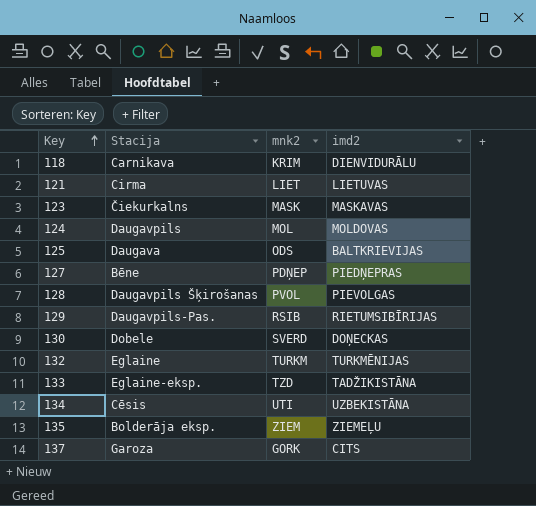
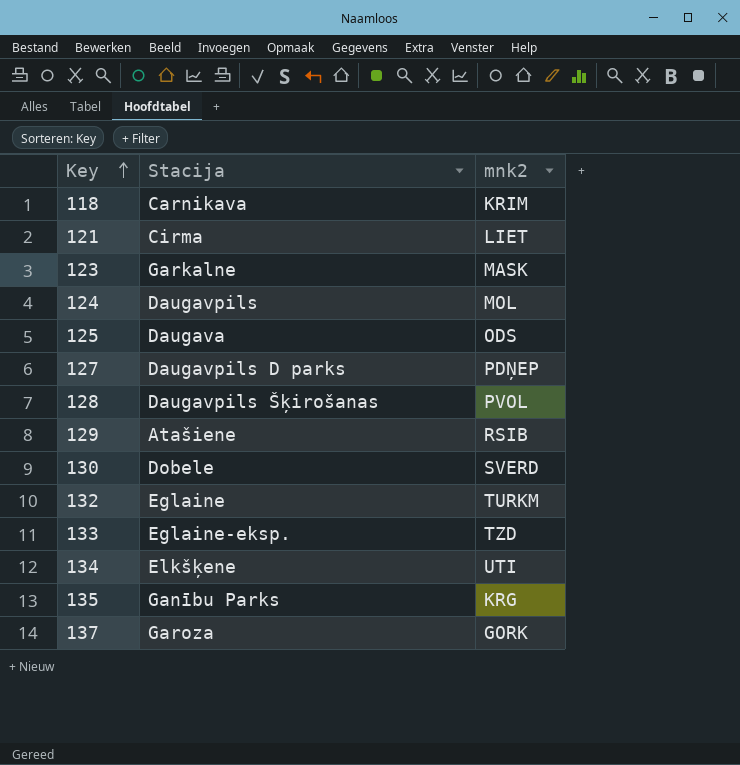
column imd2 | position: 4 -> none
123 | Stacija: Čiekurkalns -> Garkalne
127 | Stacija: Bēne -> Daugavpils D parks
129 | Stacija: Daugavpils-Pas. -> Atašiene
134 | Stacija: Cēsis -> Elkšķene
135 | Stacija: Bolderāja eksp. -> Ganību Parks
135 | mnk2: ZIEM -> KRG

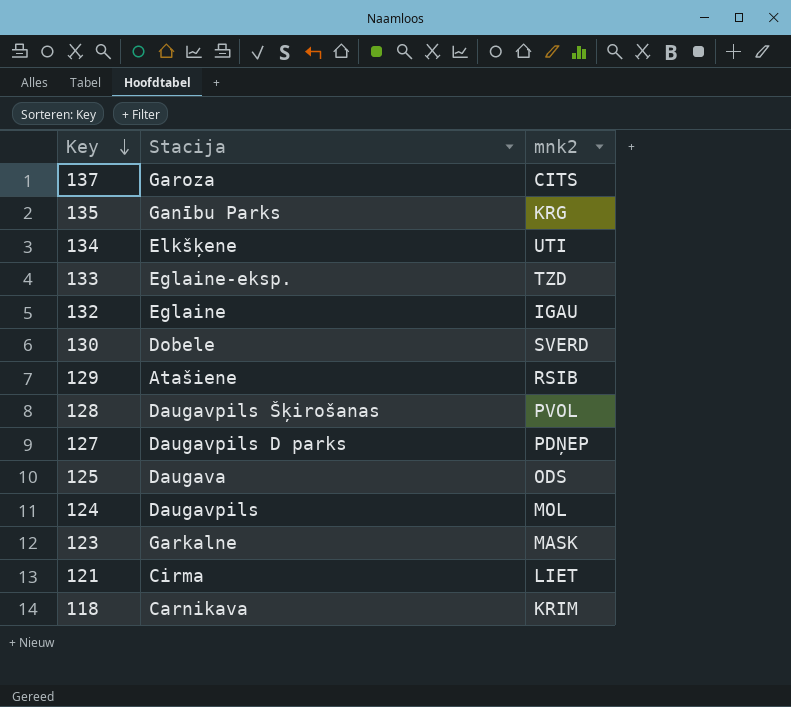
row order: Key ascending -> Key descending
137 | mnk2: GORK -> CITS
132 | mnk2: TURKM -> IGAU

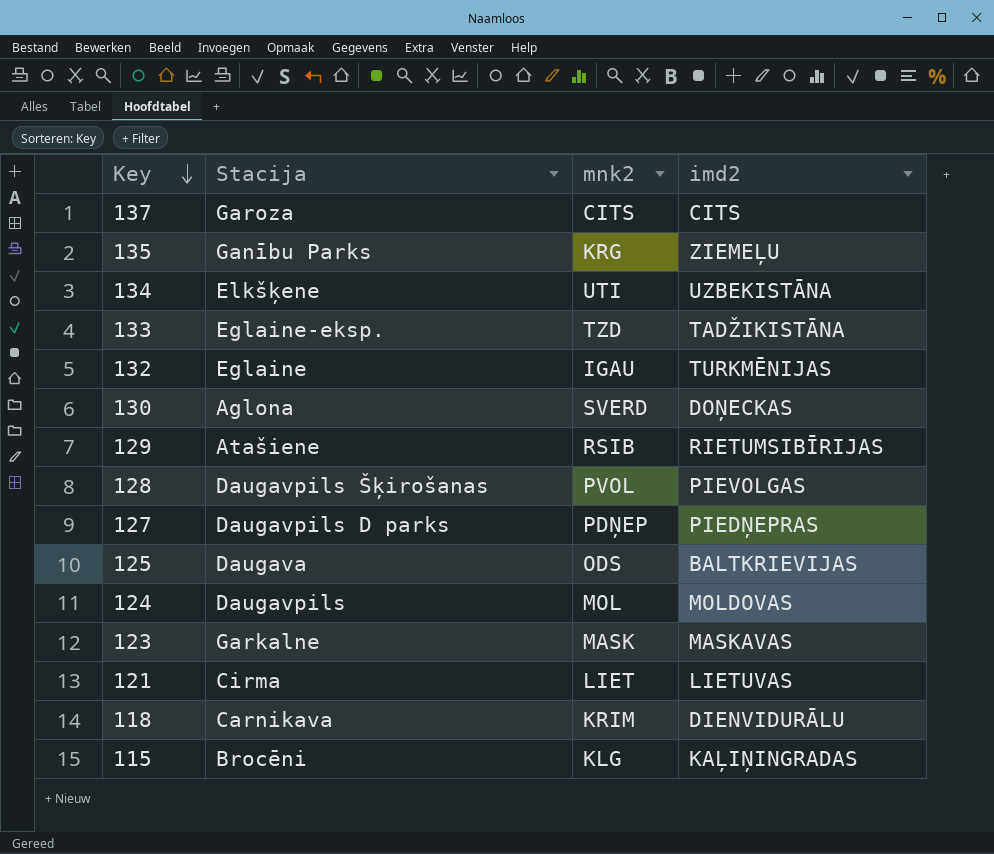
column imd2 | position: none -> 4
130 | Stacija: Dobele -> Aglona
row 115: none -> Brocēni | KLG | KAĻIŅINGRADAS

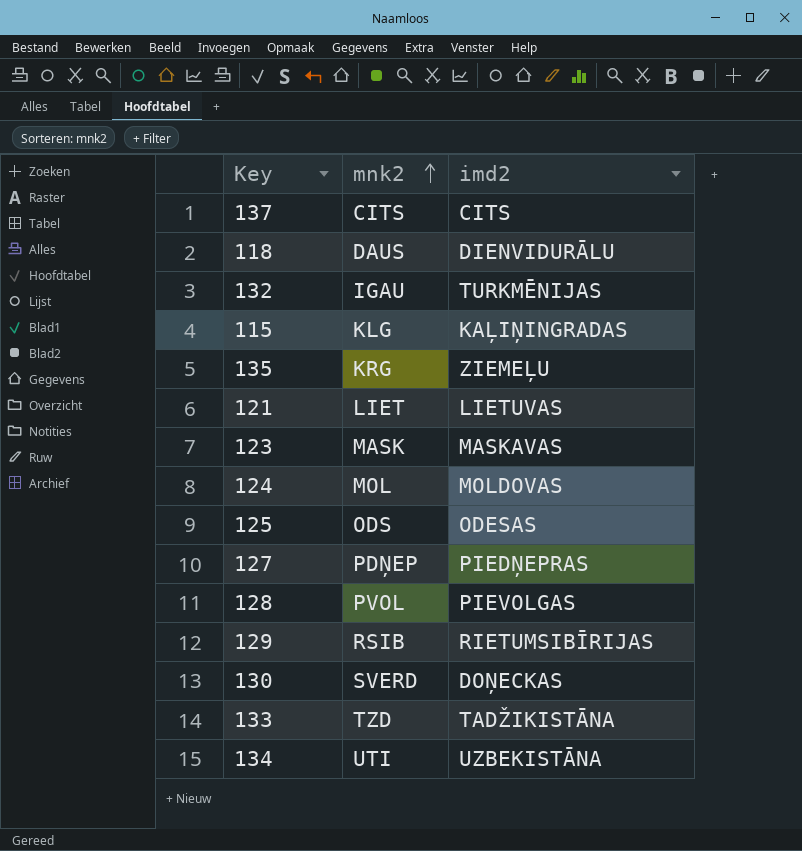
row order: Key descending -> mnk2 ascending
column Stacija | position: 2 -> none
118 | mnk2: KRIM -> DAUS
125 | imd2: BALTKRIEVIJAS -> ODESAS

